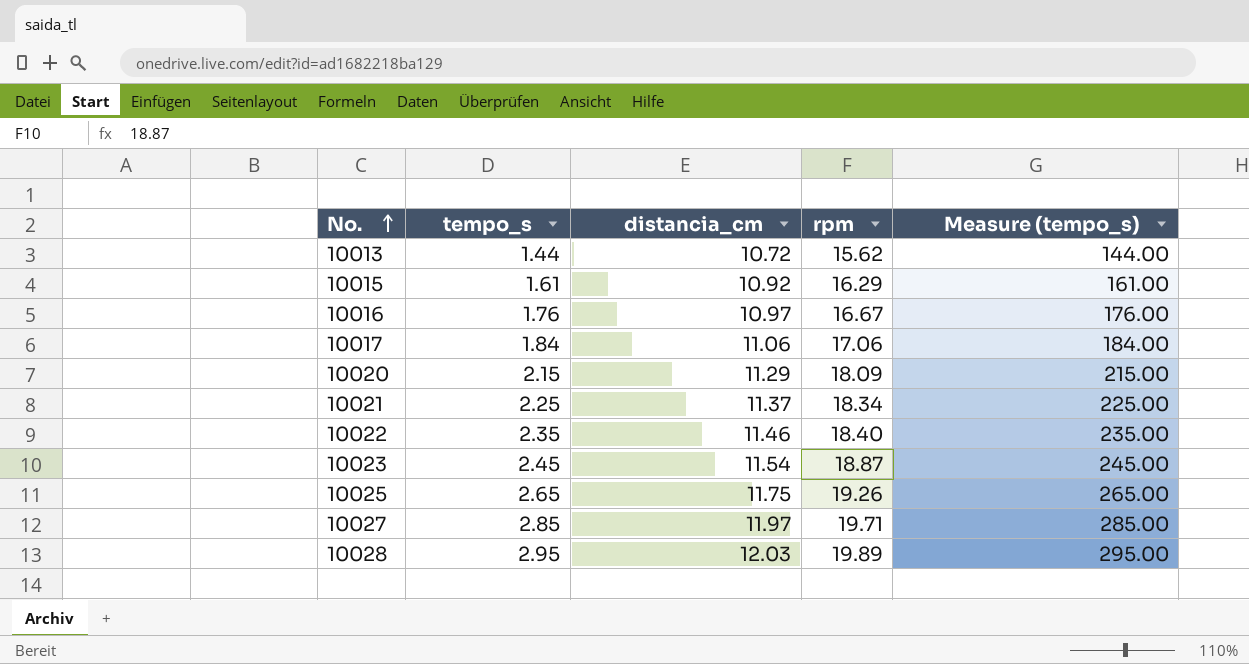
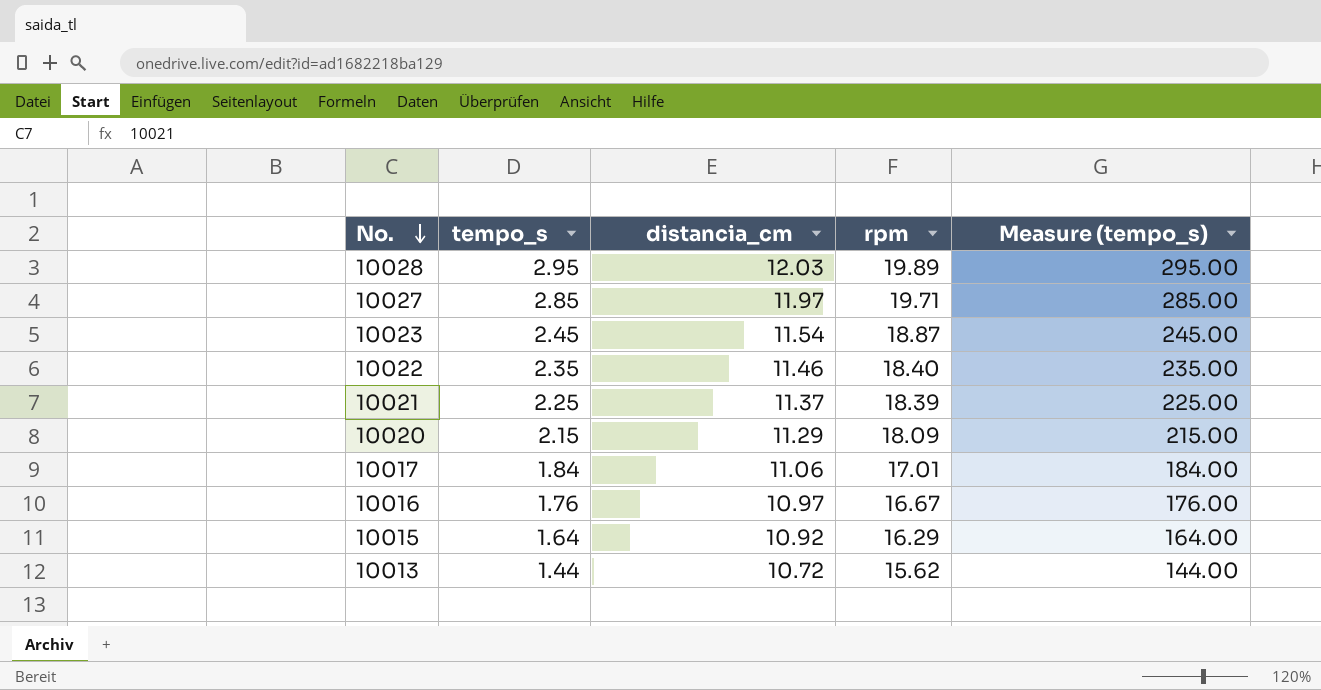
row order: No. ascending -> No. descending
row 10025: 2.65 | 11.75 | 19.26 | 265.00 -> none
10021 | rpm: 18.34 -> 18.39
10017 | rpm: 17.06 -> 17.01
10015 | tempo_s: 1.61 -> 1.64
10015 | Measure (tempo_s): 161.00 -> 164.00

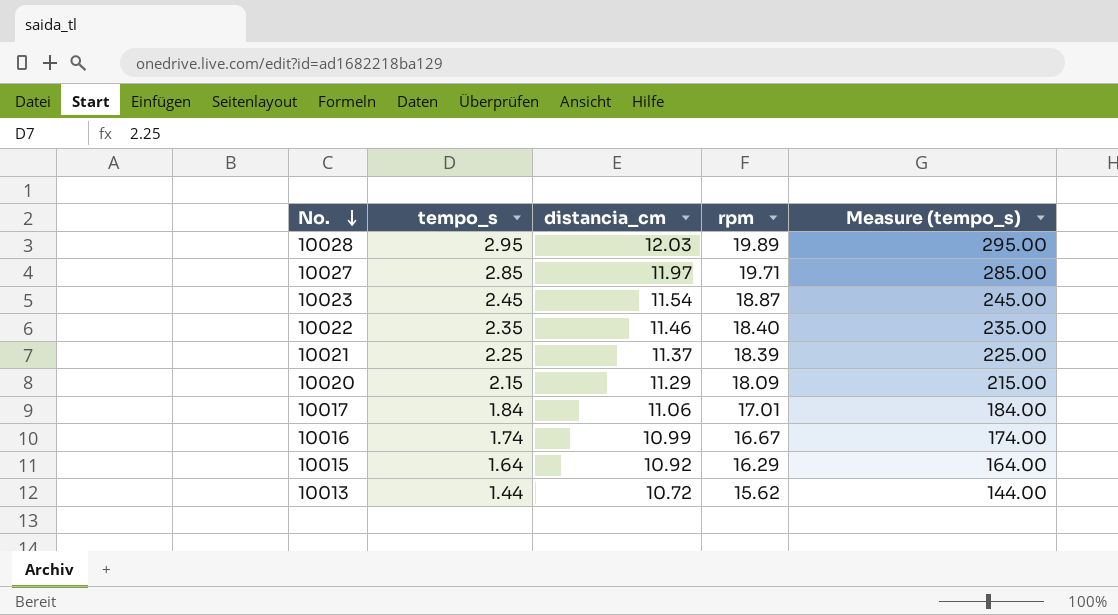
10016 | tempo_s: 1.76 -> 1.74
10016 | distancia_cm: 10.97 -> 10.99
10016 | Measure (tempo_s): 176.00 -> 174.00

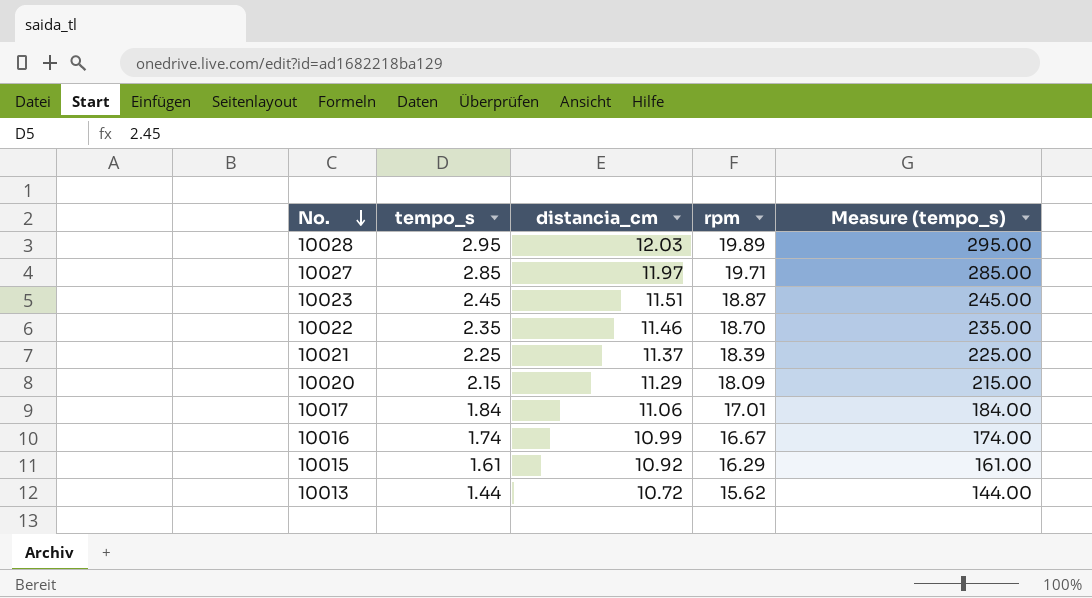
10023 | distancia_cm: 11.54 -> 11.51
10022 | rpm: 18.40 -> 18.70
10015 | tempo_s: 1.64 -> 1.61
10015 | Measure (tempo_s): 164.00 -> 161.00

